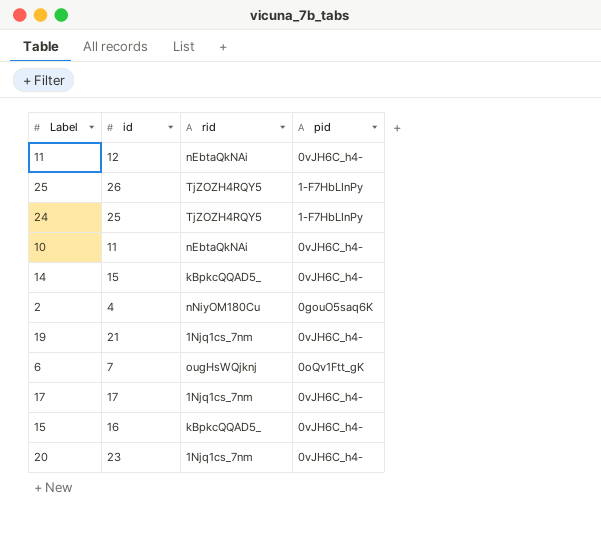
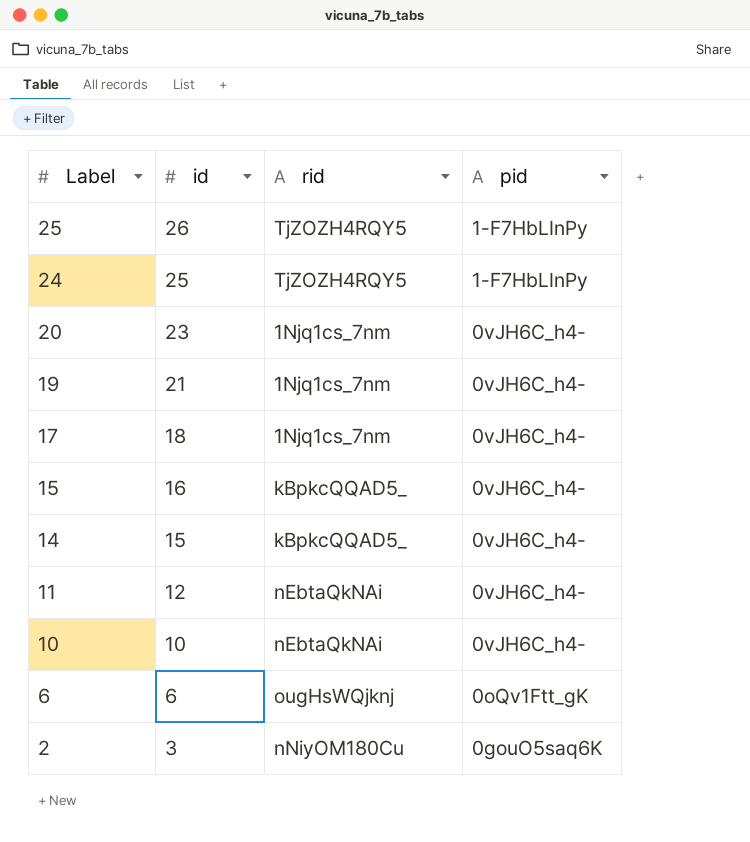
row order: none -> Label descending
17 | id: 17 -> 18
10 | id: 11 -> 10
6 | id: 7 -> 6
2 | id: 4 -> 3

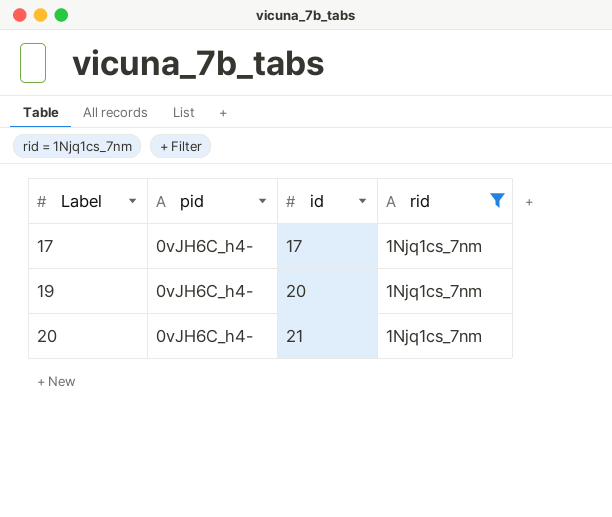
filter: none -> rid = 1Njq1cs_7nm
row order: Label descending -> Label ascending
column pid | position: 4 -> 2
17 | id: 18 -> 17
19 | id: 21 -> 20
20 | id: 23 -> 21

